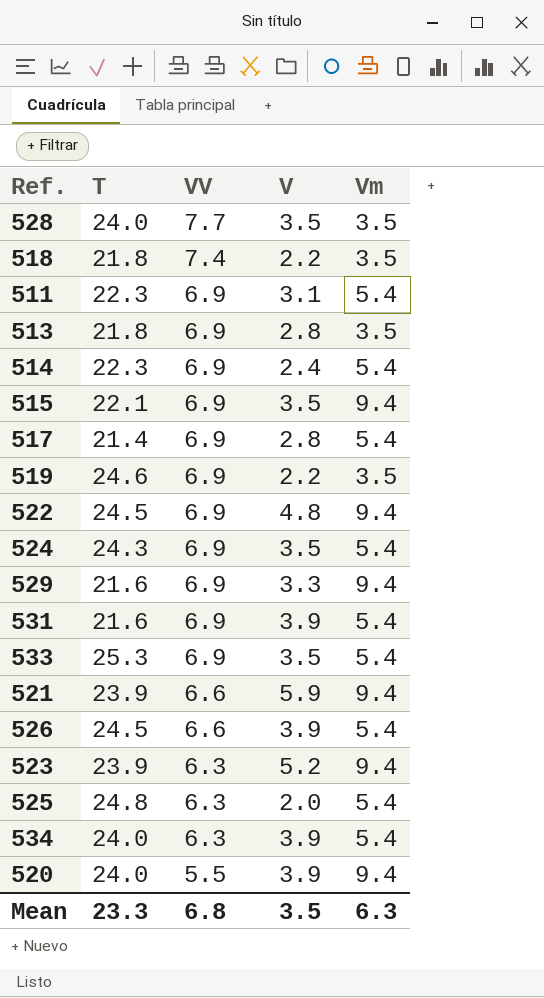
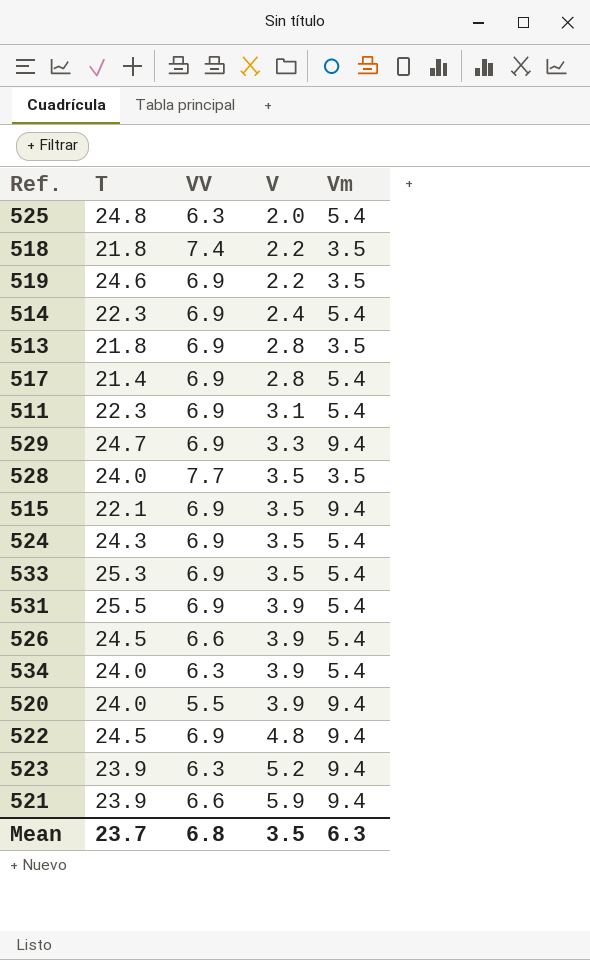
row order: VV descending -> V ascending
529 | T: 21.6 -> 24.7
531 | T: 21.6 -> 25.5
Mean | T: 23.3 -> 23.7

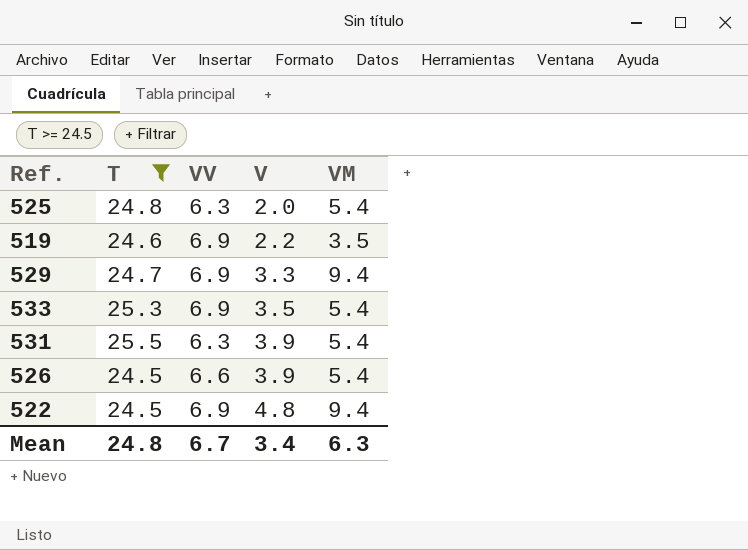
filter: none -> T >= 24.5
column name: Vm -> VM
531 | VV: 6.9 -> 6.3
Mean | T: 23.7 -> 24.8
Mean | VV: 6.8 -> 6.7
Mean | V: 3.5 -> 3.4

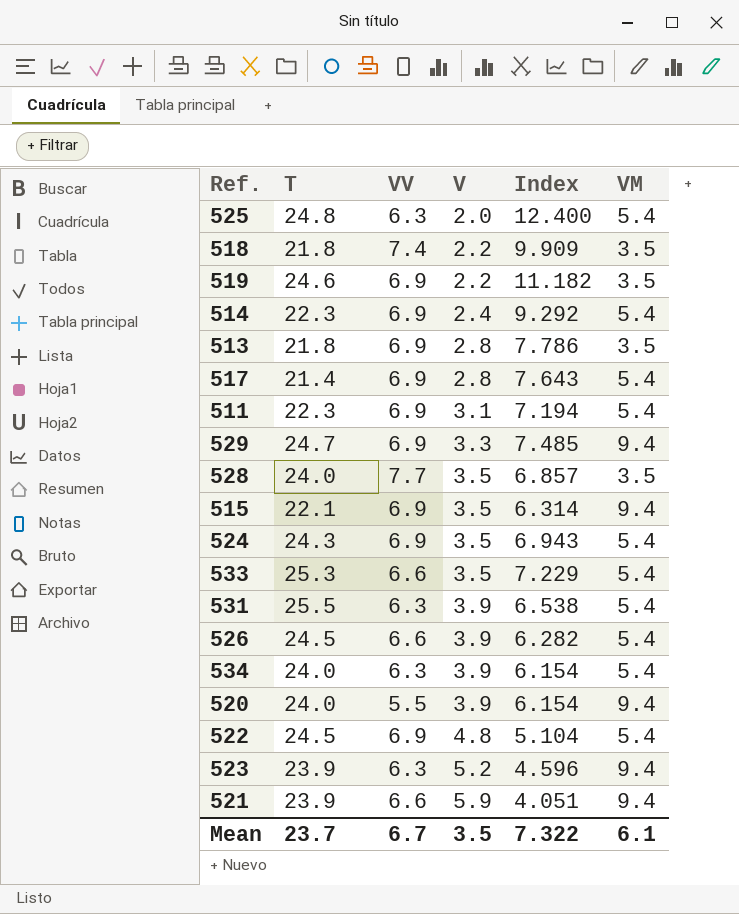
filter: T >= 24.5 -> none
column Index | formula: none -> [T] / [V]
533 | VV: 6.9 -> 6.6
522 | VM: 9.4 -> 5.4
Mean | T: 24.8 -> 23.7
Mean | V: 3.4 -> 3.5
Mean | VM: 6.3 -> 6.1

